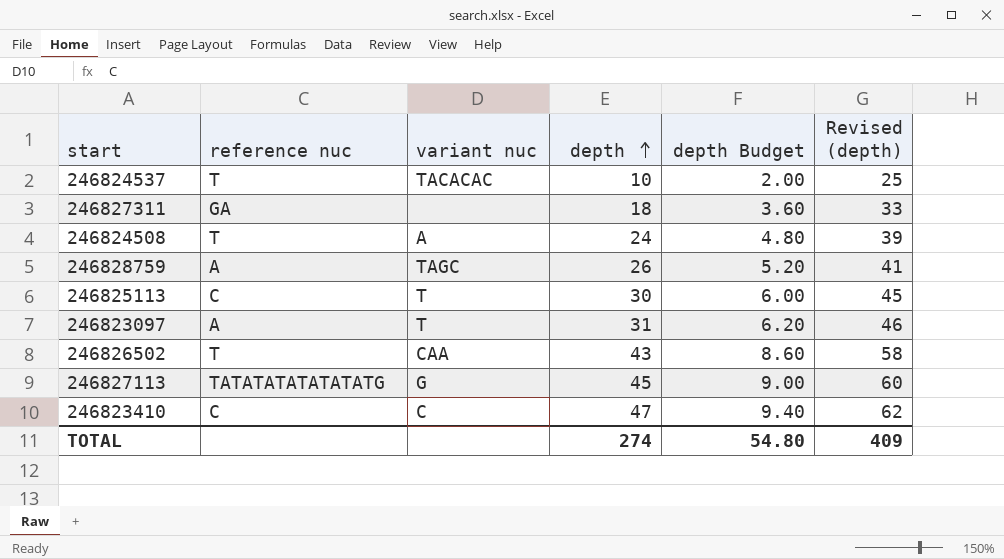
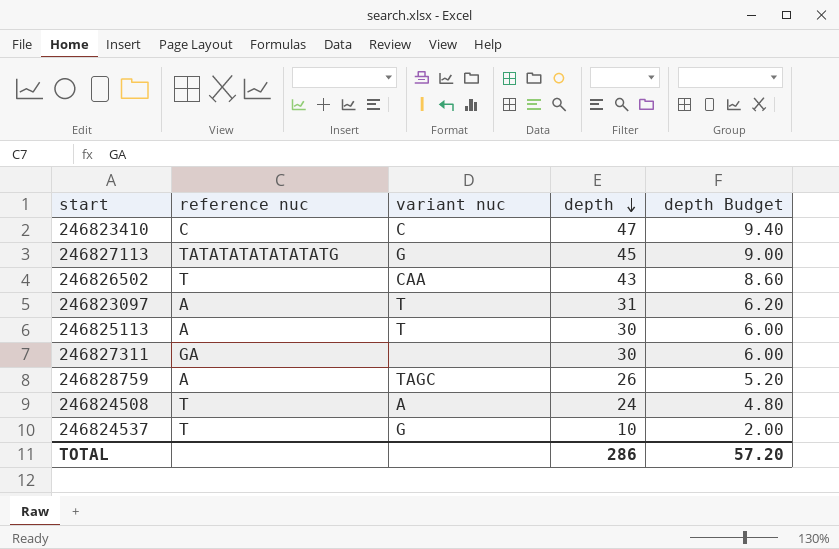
row order: depth ascending -> depth descending
column Revised (depth) | formula: [depth] + 15 -> none
246825113 | reference nuc: C -> A
246827311 | depth: 18 -> 30
246827311 | depth Budget: 3.60 -> 6.00
246824537 | variant nuc: TACACAC -> G
TOTAL | depth: 274 -> 286
TOTAL | depth Budget: 54.80 -> 57.20

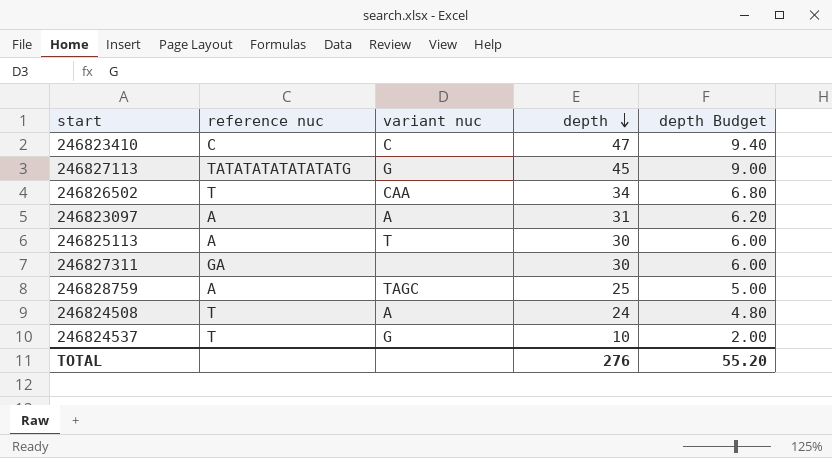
246826502 | depth: 43 -> 34
246826502 | depth Budget: 8.60 -> 6.80
246823097 | variant nuc: T -> A
246828759 | depth: 26 -> 25
246828759 | depth Budget: 5.20 -> 5.00
TOTAL | depth: 286 -> 276
TOTAL | depth Budget: 57.20 -> 55.20

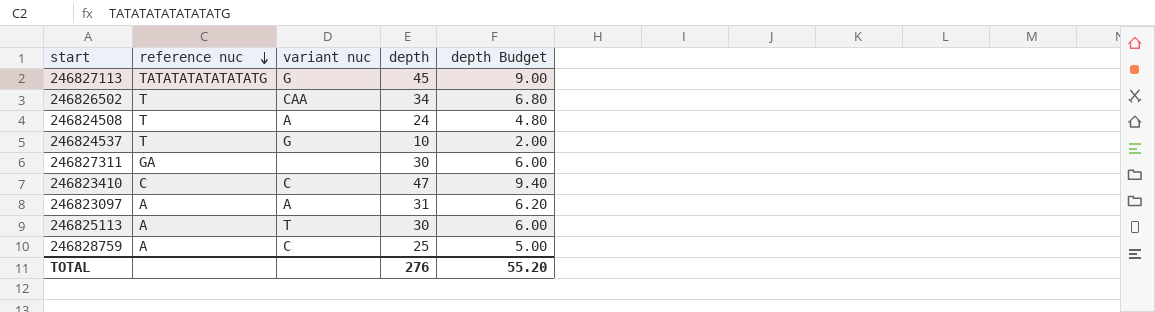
row order: depth descending -> reference nuc descending
246828759 | variant nuc: TAGC -> C

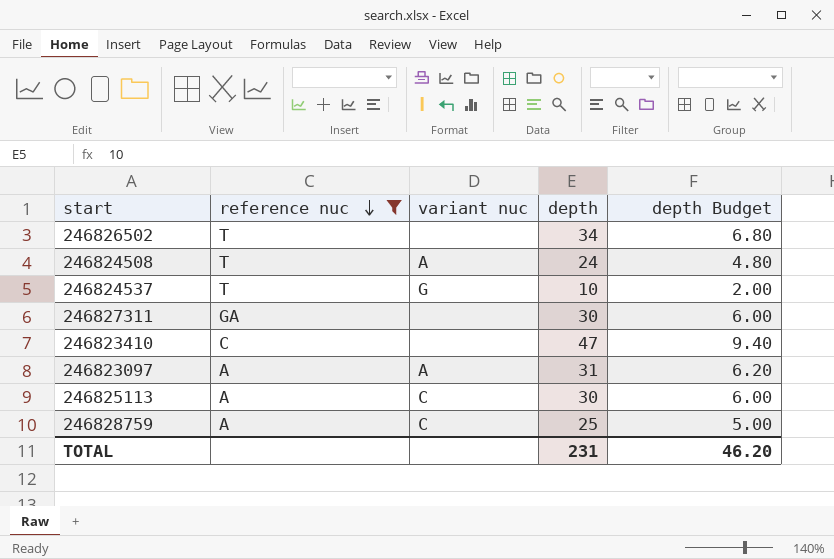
filter: none -> reference nuc != TATATATATATATATG
246826502 | variant nuc: CAA -> none
246823410 | variant nuc: C -> none
246825113 | variant nuc: T -> C
TOTAL | depth: 276 -> 231
TOTAL | depth Budget: 55.20 -> 46.20

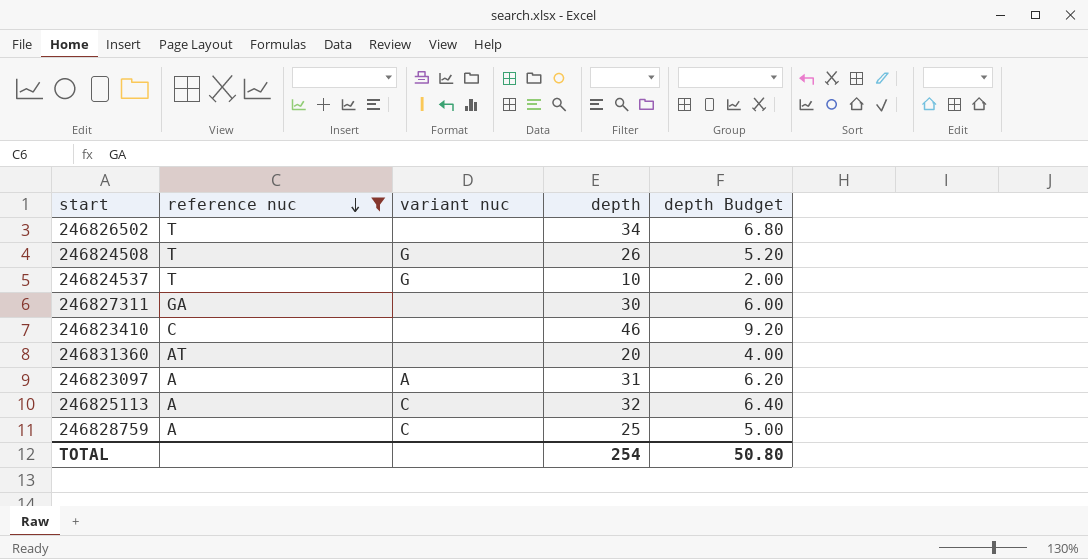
246824508 | variant nuc: A -> G
246824508 | depth: 24 -> 26
246824508 | depth Budget: 4.80 -> 5.20
246823410 | depth: 47 -> 46
246823410 | depth Budget: 9.40 -> 9.20
row 246831360: none -> AT | none | 20 | 4.00
246825113 | depth: 30 -> 32
246825113 | depth Budget: 6.00 -> 6.40
TOTAL | depth: 231 -> 254
TOTAL | depth Budget: 46.20 -> 50.80

